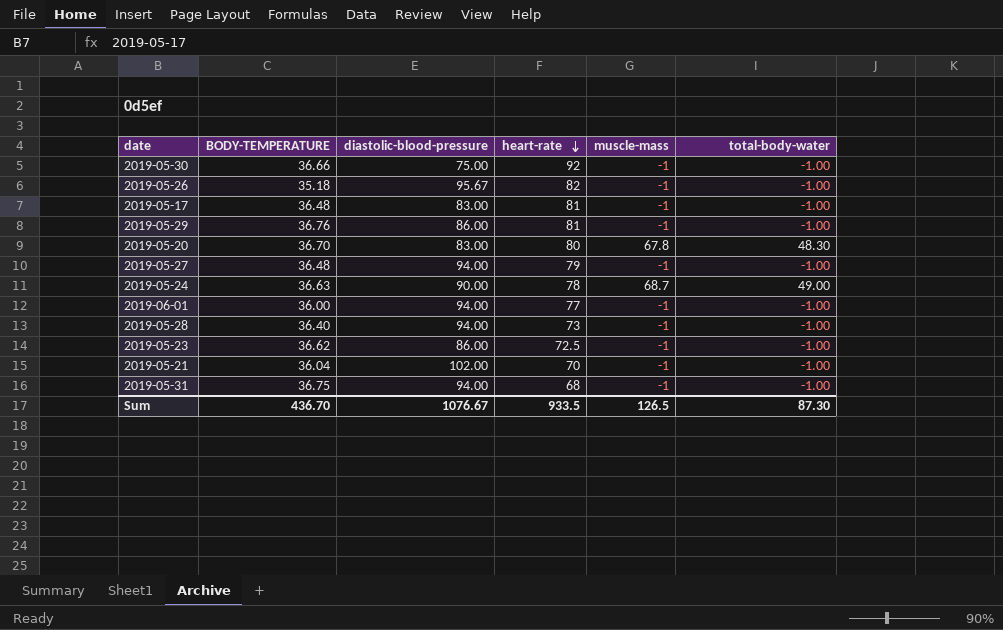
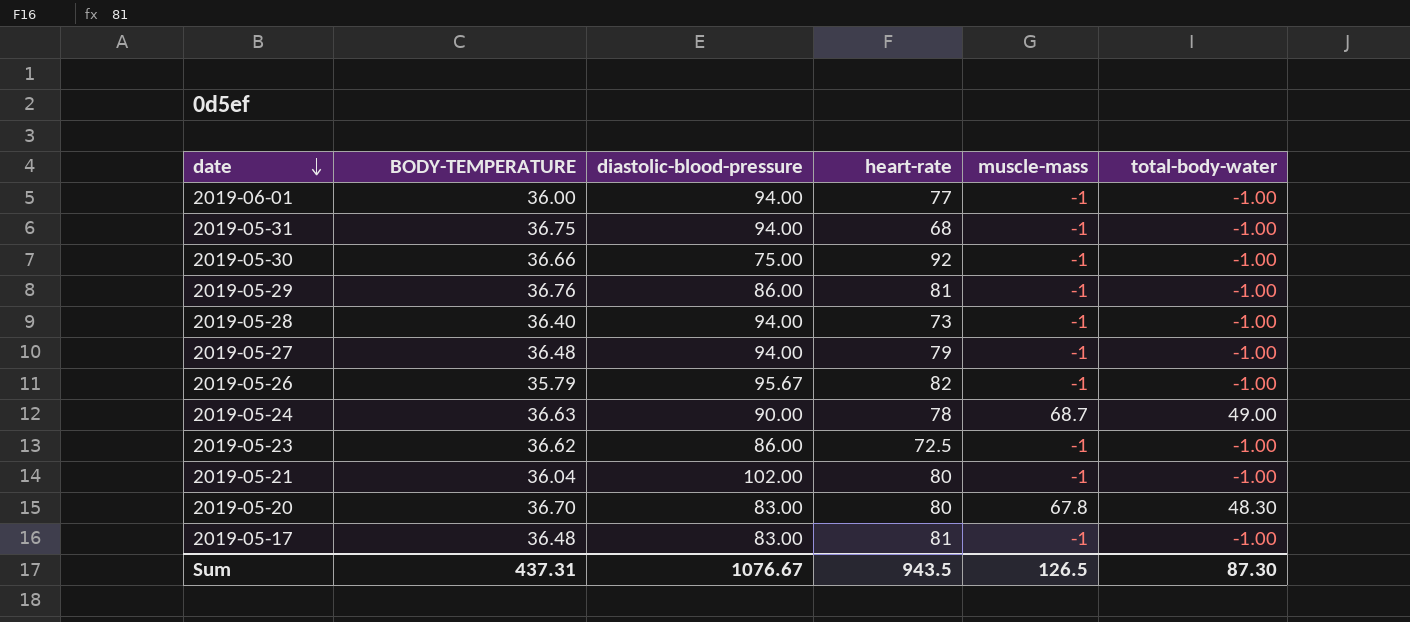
row order: heart-rate descending -> date descending
2019-05-26 | BODY-TEMPERATURE: 35.18 -> 35.79
2019-05-21 | heart-rate: 70 -> 80
Sum | BODY-TEMPERATURE: 436.70 -> 437.31
Sum | heart-rate: 933.5 -> 943.5

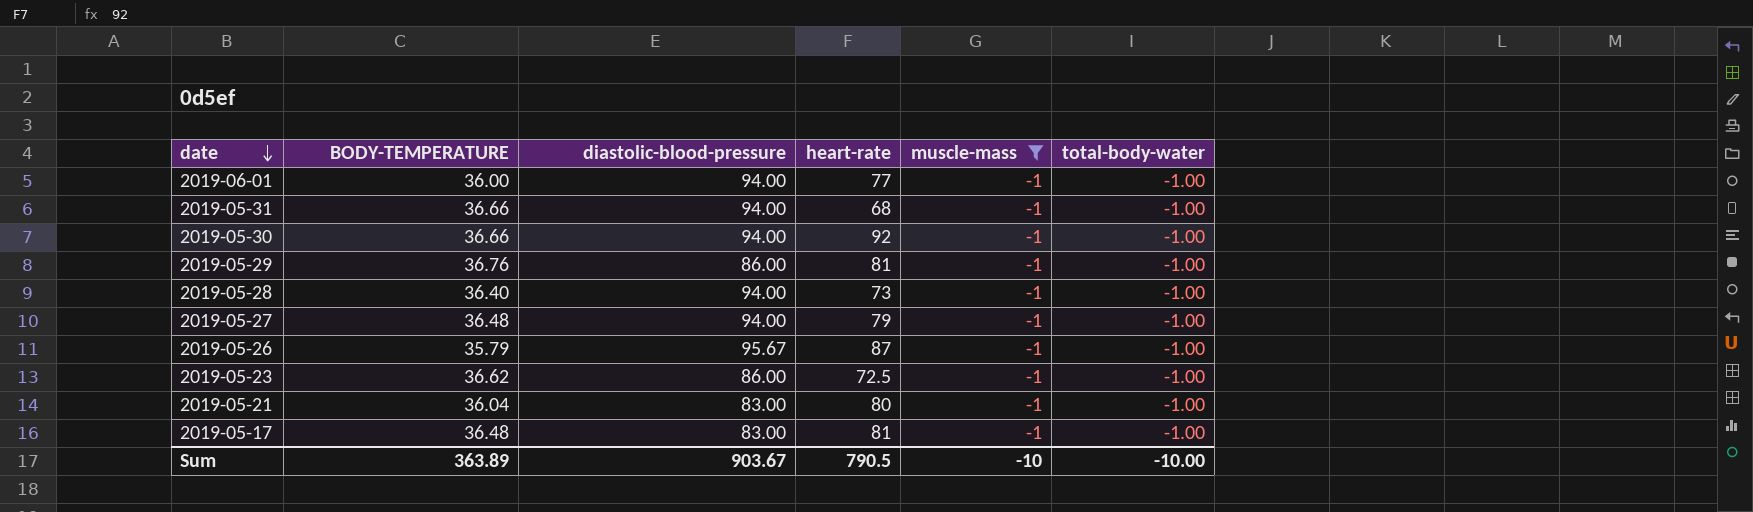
filter: none -> muscle-mass = -1
2019-05-31 | BODY-TEMPERATURE: 36.75 -> 36.66
2019-05-30 | diastolic-blood-pressure: 75.00 -> 94.00
2019-05-26 | heart-rate: 82 -> 87
2019-05-21 | diastolic-blood-pressure: 102.00 -> 83.00
Sum | BODY-TEMPERATURE: 437.31 -> 363.89
Sum | diastolic-blood-pressure: 1076.67 -> 903.67
Sum | heart-rate: 943.5 -> 790.5
Sum | muscle-mass: 126.5 -> -10
Sum | total-body-water: 87.30 -> -10.00

